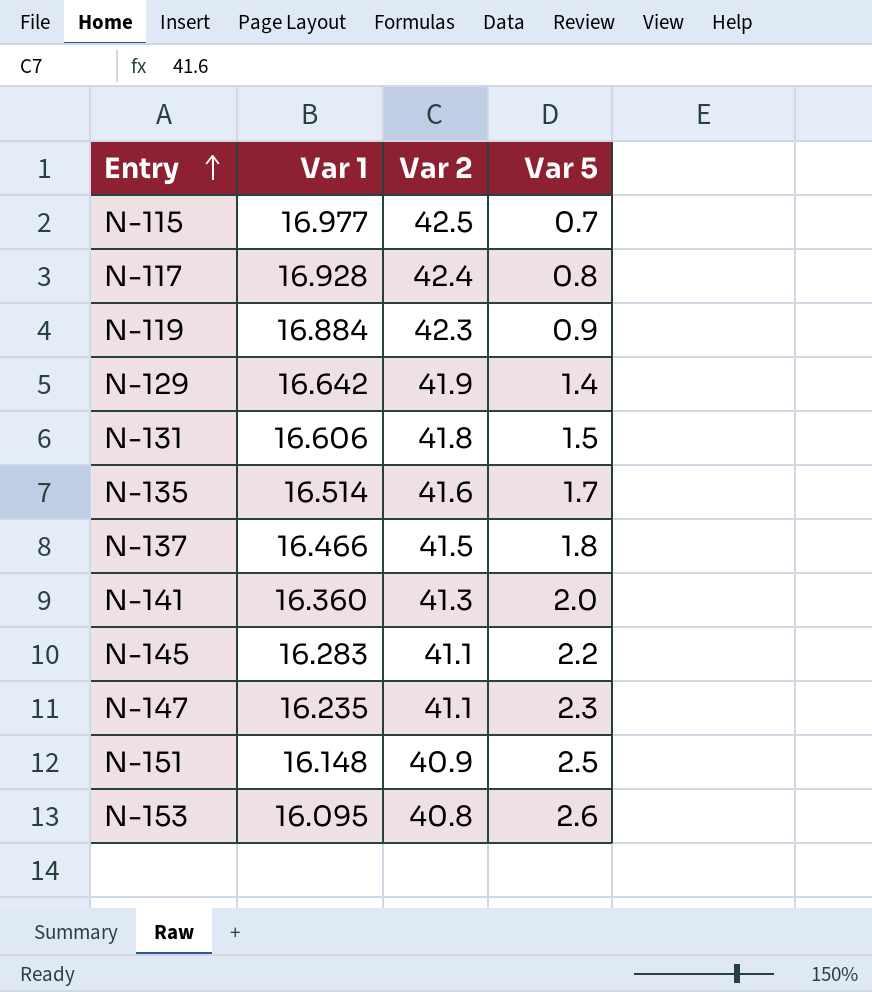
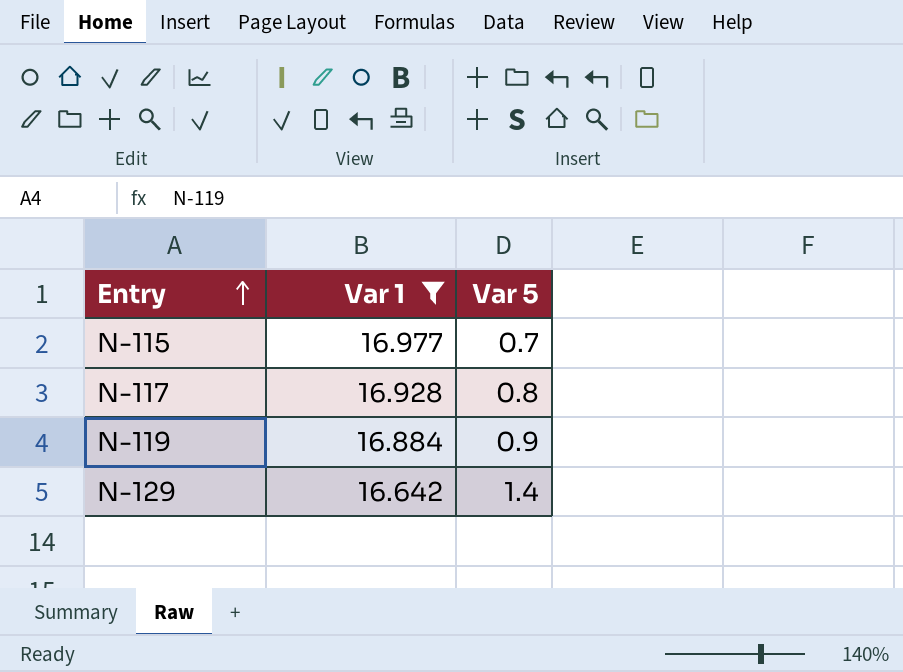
filter: none -> Var 1 >= 16.642
column Var 2 | position: 3 -> none

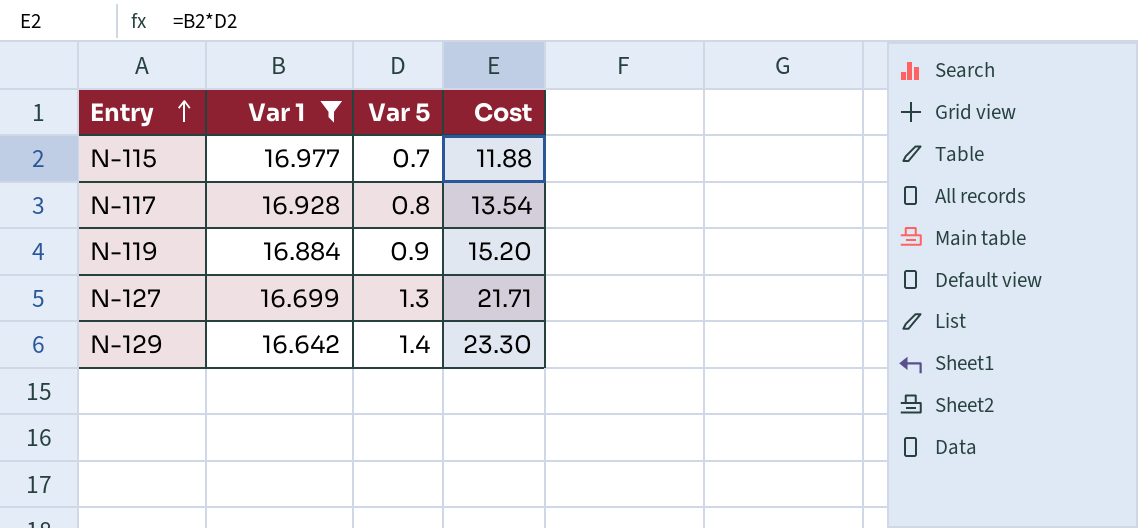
column Cost | formula: none -> [Var 1] * [Var 5]
row N-127: none -> 16.699 | 1.3 | 21.71

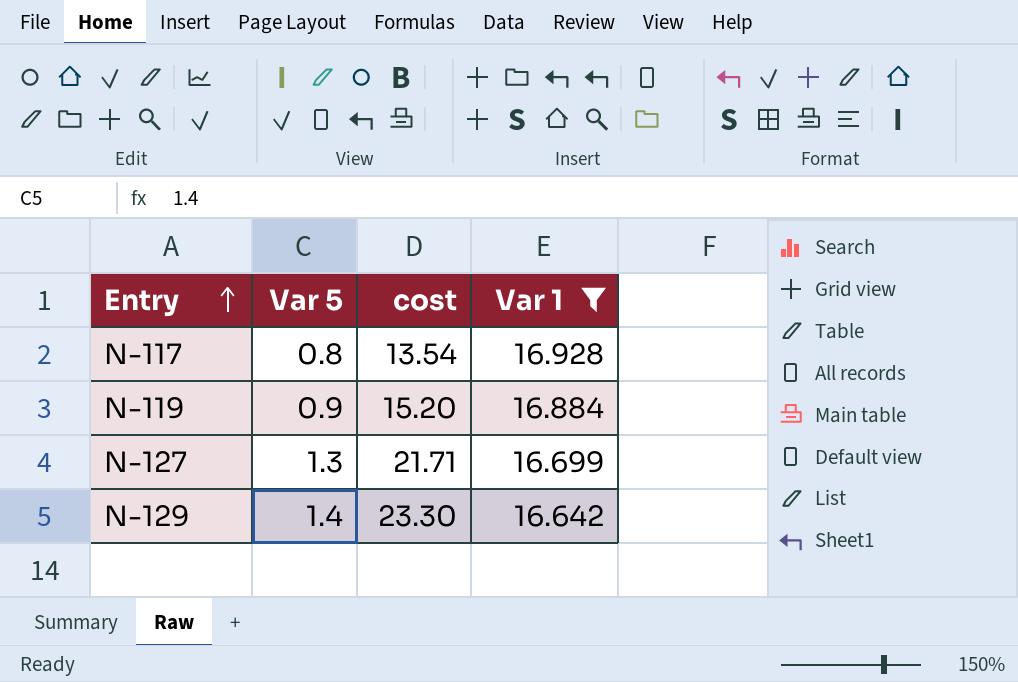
column name: Cost -> cost
column Var 1 | position: 2 -> 4
row N-115: 16.977 | 0.7 | 11.88 -> none

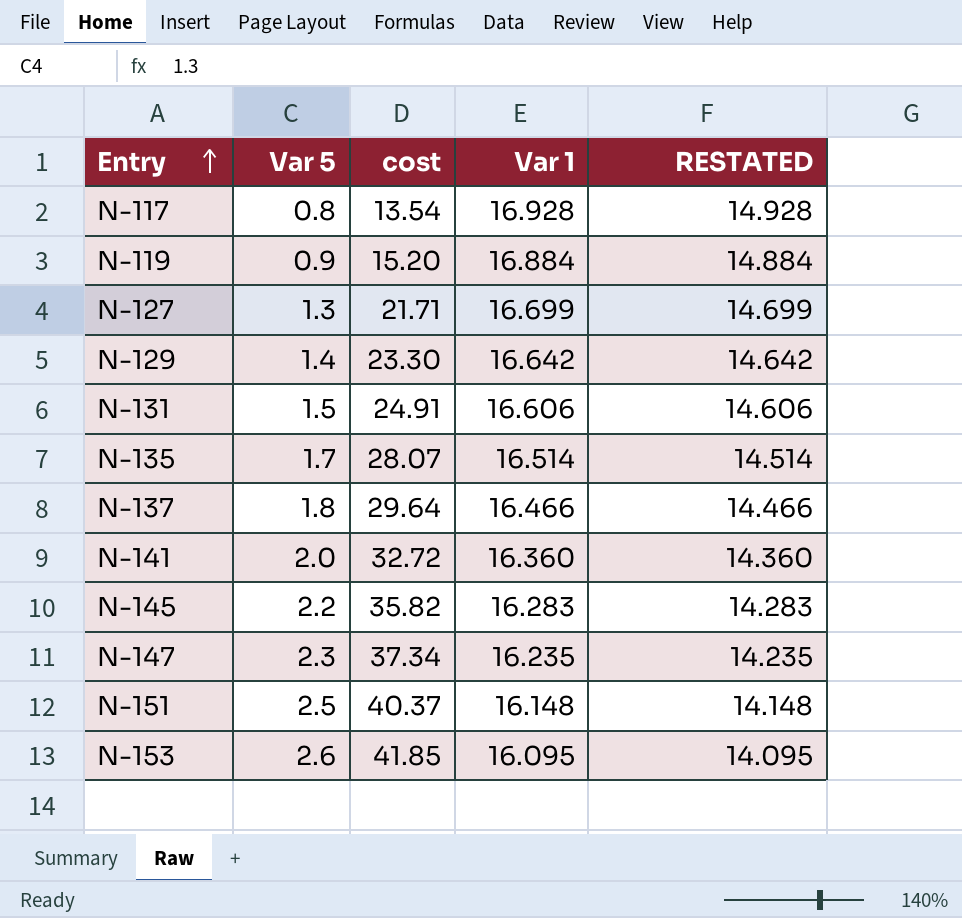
filter: Var 1 >= 16.642 -> none
column RESTATED | formula: none -> [Var 1] - 2

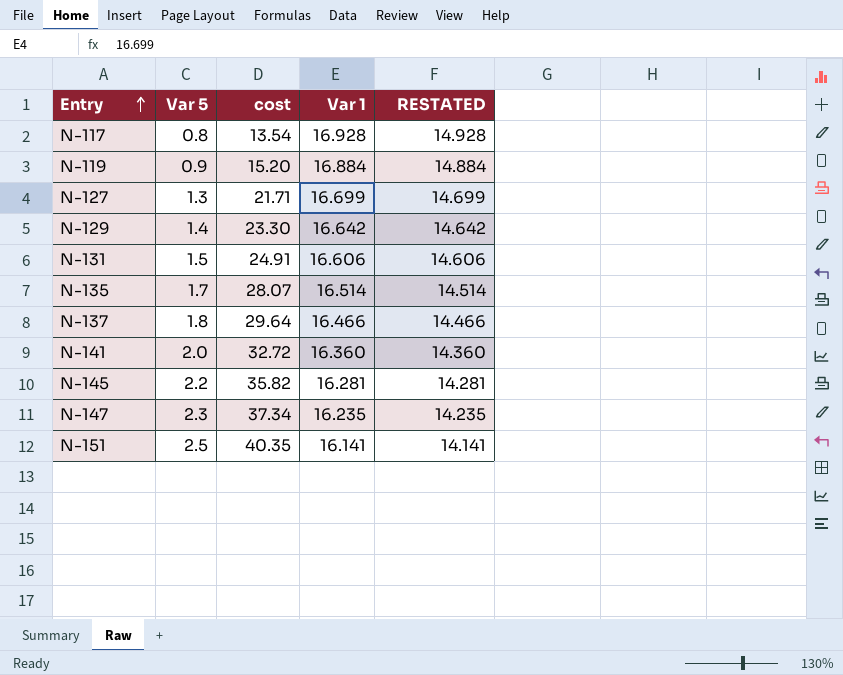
row N-153: 2.6 | 41.85 | 16.095 | 14.095 -> none
N-145 | Var 1: 16.283 -> 16.281
N-145 | RESTATED: 14.283 -> 14.281
N-151 | cost: 40.37 -> 40.35
N-151 | Var 1: 16.148 -> 16.141
N-151 | RESTATED: 14.148 -> 14.141

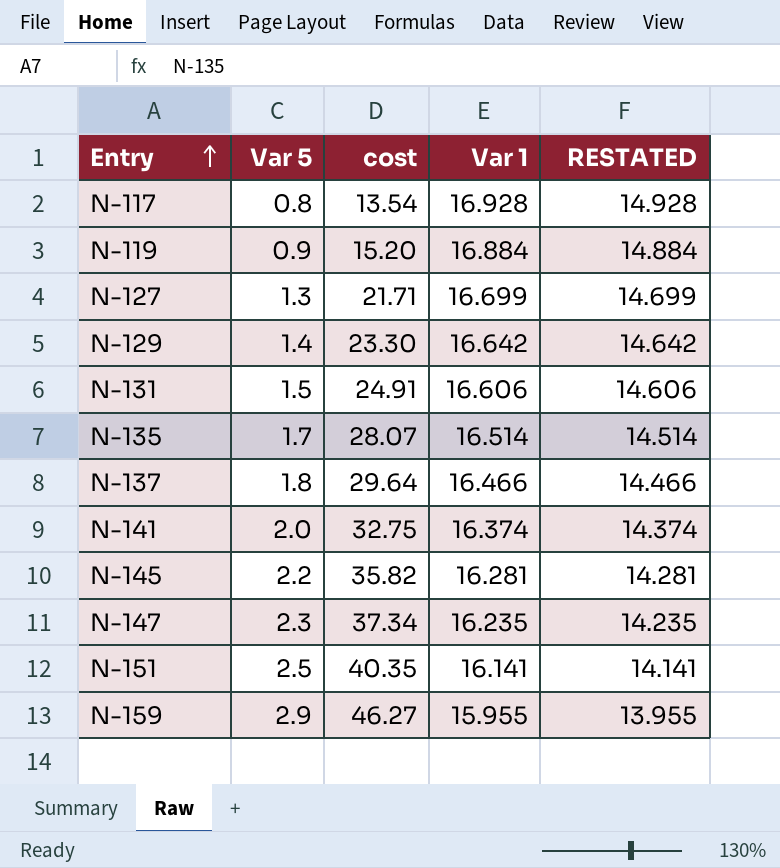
N-141 | cost: 32.72 -> 32.75
N-141 | Var 1: 16.360 -> 16.374
N-141 | RESTATED: 14.360 -> 14.374
row N-159: none -> 2.9 | 46.27 | 15.955 | 13.955

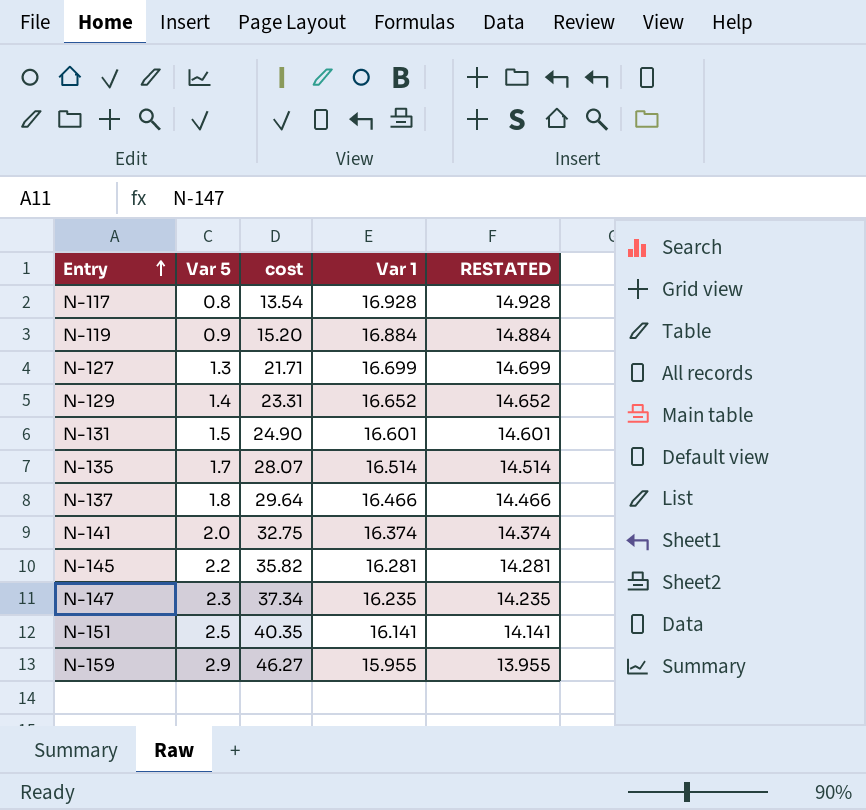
N-129 | cost: 23.30 -> 23.31
N-129 | Var 1: 16.642 -> 16.652
N-129 | RESTATED: 14.642 -> 14.652
N-131 | cost: 24.91 -> 24.90
N-131 | Var 1: 16.606 -> 16.601
N-131 | RESTATED: 14.606 -> 14.601

